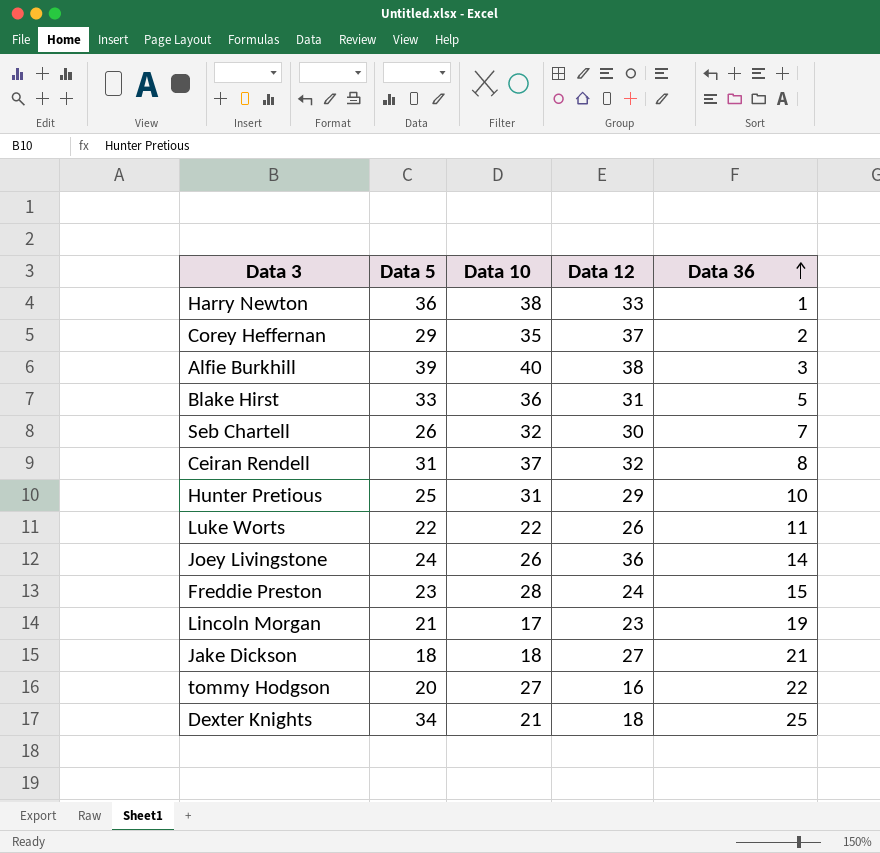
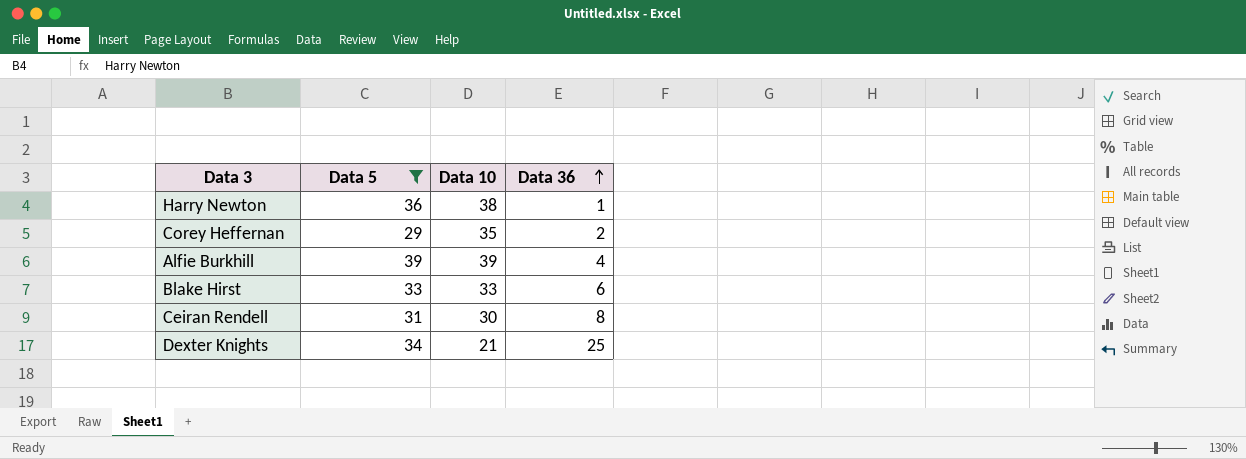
filter: none -> Data 5 >= 29
column Data 12 | position: 4 -> none
Alfie Burkhill | Data 10: 40 -> 39
Alfie Burkhill | Data 36: 3 -> 4
Blake Hirst | Data 10: 36 -> 33
Blake Hirst | Data 36: 5 -> 6
Ceiran Rendell | Data 10: 37 -> 30

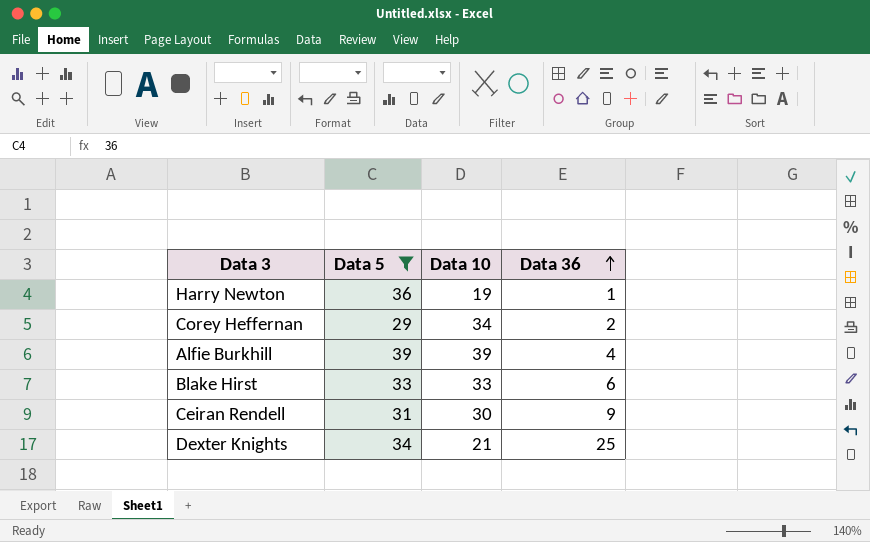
Harry Newton | Data 10: 38 -> 19
Corey Heffernan | Data 10: 35 -> 34
Ceiran Rendell | Data 36: 8 -> 9

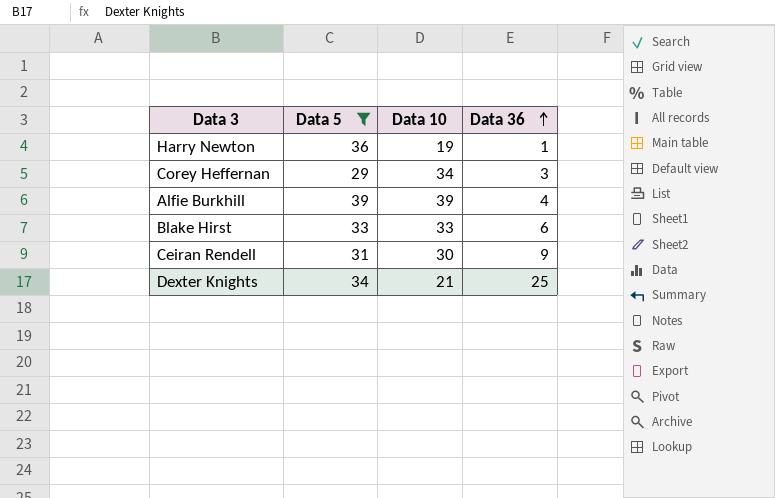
Corey Heffernan | Data 36: 2 -> 3

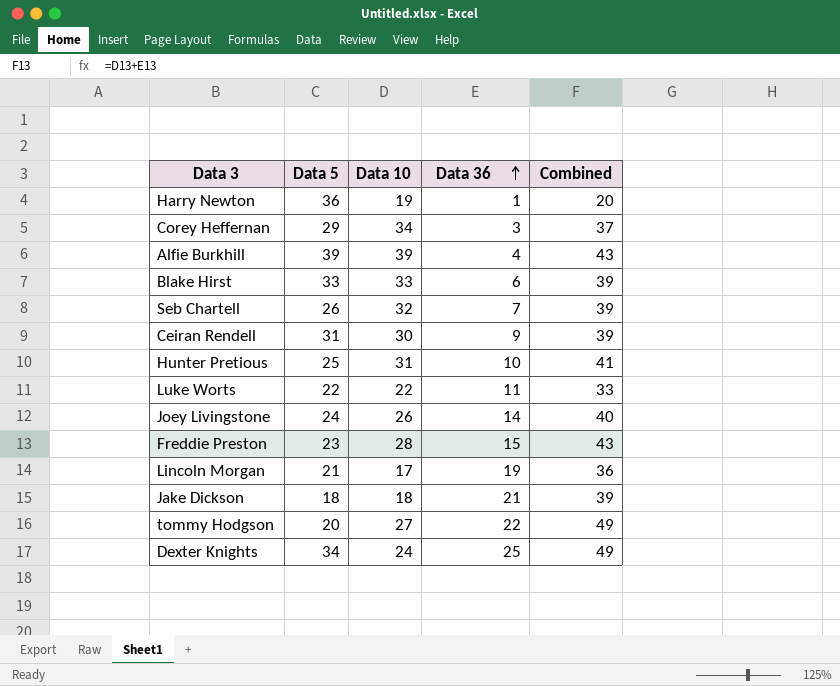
filter: Data 5 >= 29 -> none
column Combined | formula: none -> [Data 10] + [Data 36]
Dexter Knights | Data 10: 21 -> 24

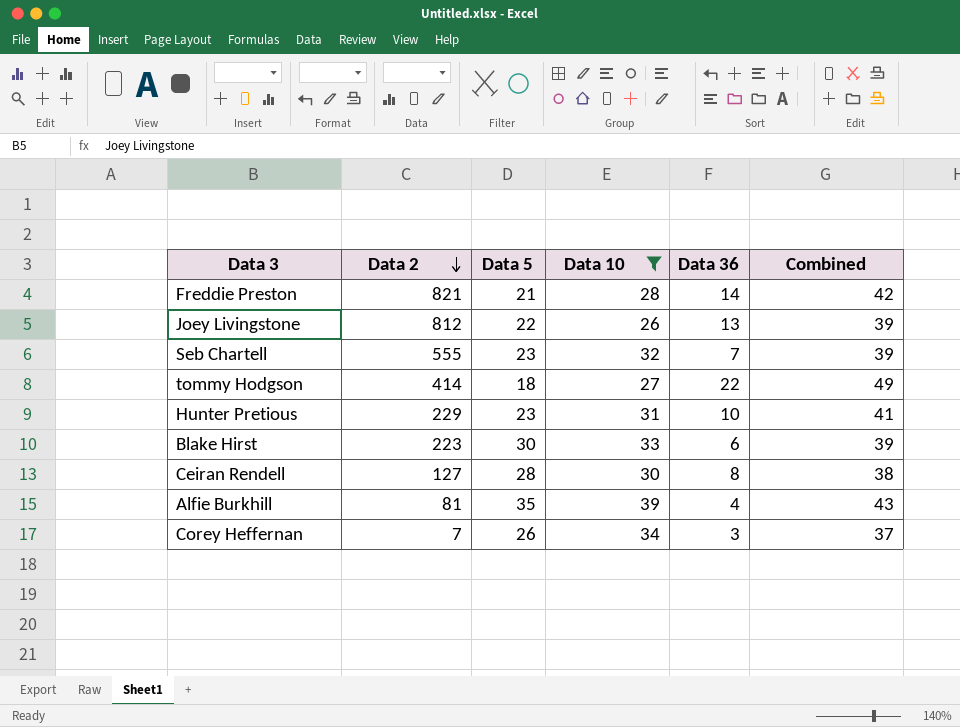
filter: none -> Data 10 >= 26
row order: Data 36 ascending -> Data 2 descending
column Data 2 | position: none -> 2
Freddie Preston | Data 5: 23 -> 21
Freddie Preston | Data 36: 15 -> 14
Freddie Preston | Combined: 43 -> 42
Joey Livingstone | Data 5: 24 -> 22
Joey Livingstone | Data 36: 14 -> 13
Joey Livingstone | Combined: 40 -> 39
Seb Chartell | Data 5: 26 -> 23
tommy Hodgson | Data 5: 20 -> 18
Hunter Pretious | Data 5: 25 -> 23
Blake Hirst | Data 5: 33 -> 30
Ceiran Rendell | Data 5: 31 -> 28
Ceiran Rendell | Data 36: 9 -> 8
Ceiran Rendell | Combined: 39 -> 38
Alfie Burkhill | Data 5: 39 -> 35
Corey Heffernan | Data 5: 29 -> 26

